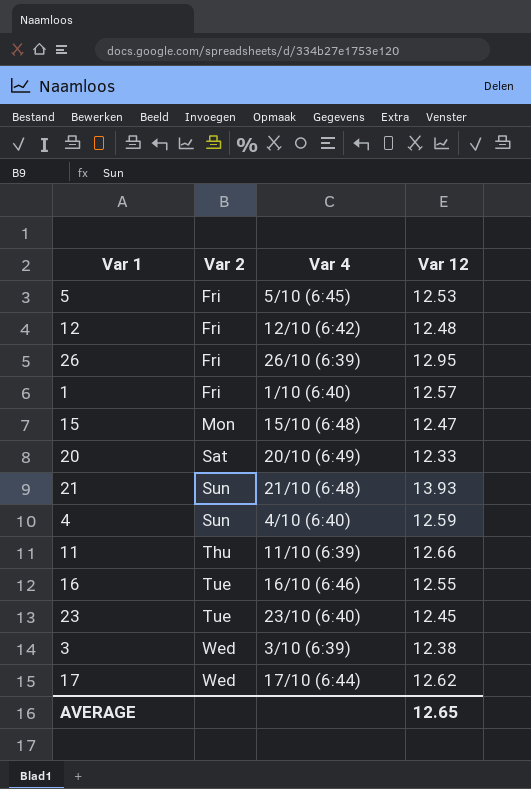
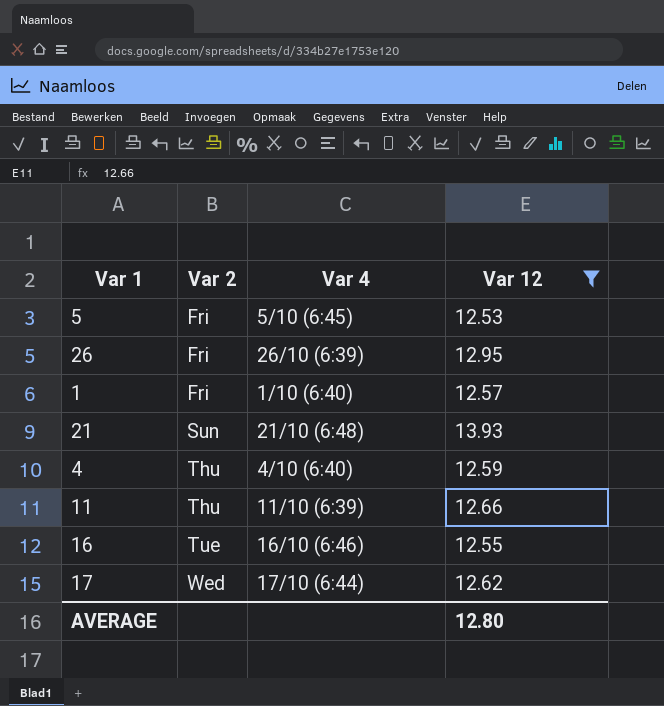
filter: none -> Var 12 >= 12.53
4 | Var 2: Sun -> Thu
AVERAGE | Var 12: 12.65 -> 12.80

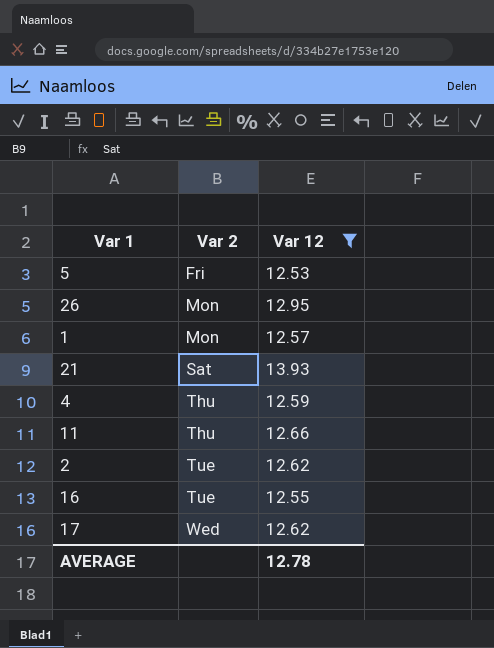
column Var 4 | position: 3 -> none
26 | Var 2: Fri -> Mon
1 | Var 2: Fri -> Mon
21 | Var 2: Sun -> Sat
row 2: none -> Tue | 12.62
AVERAGE | Var 12: 12.80 -> 12.78

